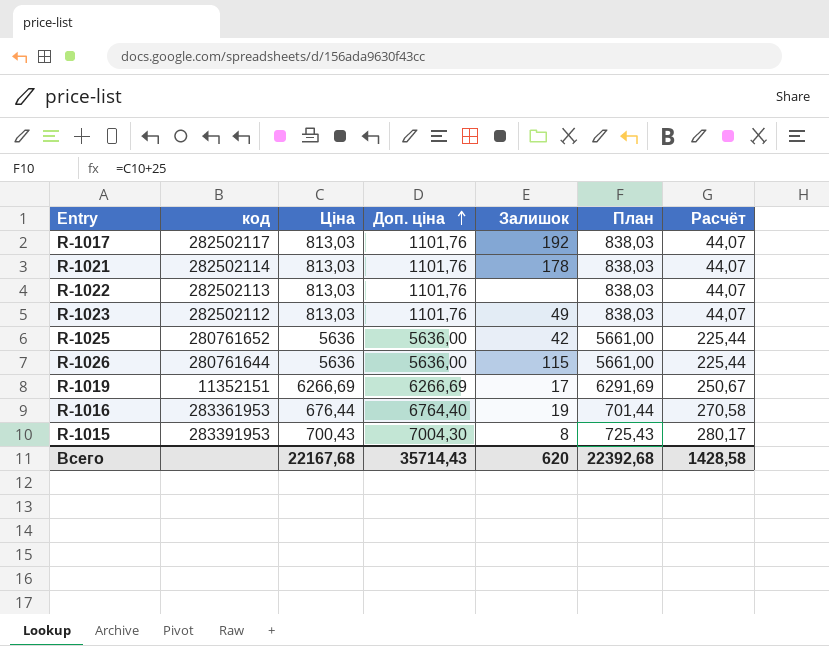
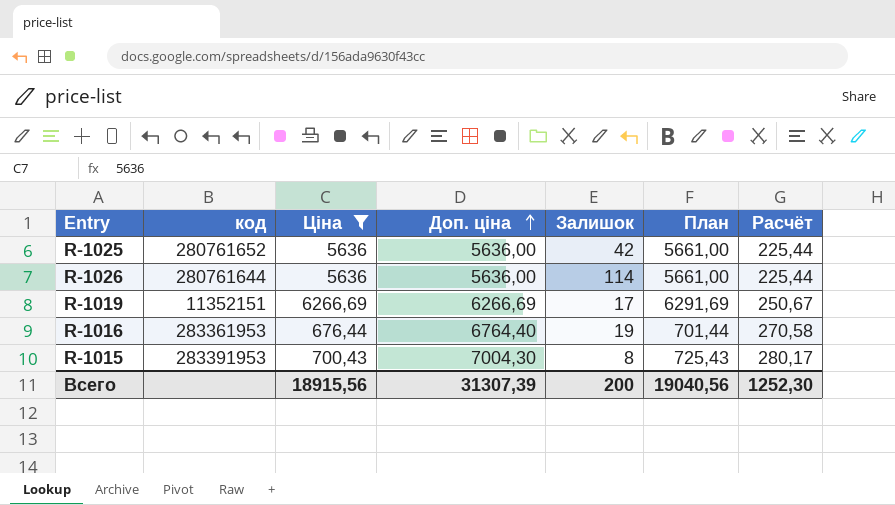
filter: none -> Ціна != 813,03
R-1026 | Залишок: 115 -> 114
Всего | Ціна: 22167,68 -> 18915,56
Всего | Доп. ціна: 35714,43 -> 31307,39
Всего | Залишок: 620 -> 200
Всего | План: 22392,68 -> 19040,56
Всего | Расчёт: 1428,58 -> 1252,30

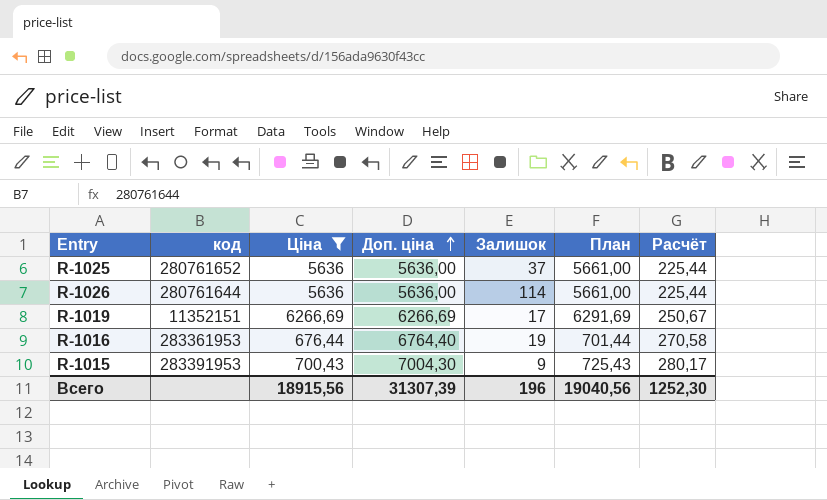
R-1025 | Залишок: 42 -> 37
R-1015 | Залишок: 8 -> 9
Всего | Залишок: 200 -> 196

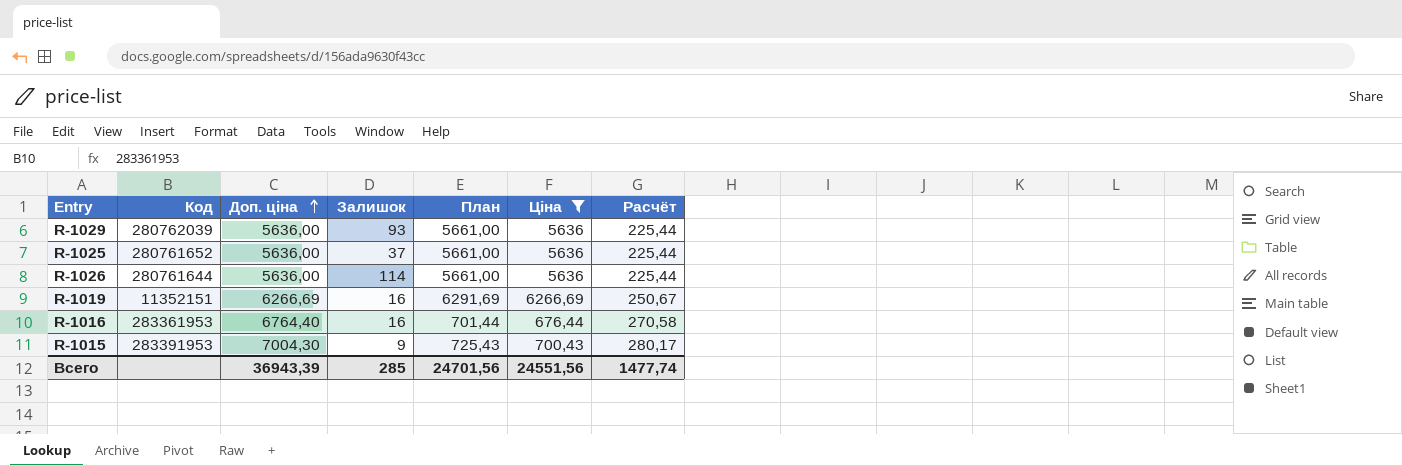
column name: код -> Код
column Ціна | position: 3 -> 6
row R-1029: none -> 280762039 | 5636,00 | 93 | 5661,00 | 5636 | 225,44
R-1019 | Залишок: 17 -> 16
R-1016 | Залишок: 19 -> 16
Всего | Доп. ціна: 31307,39 -> 36943,39
Всего | Залишок: 196 -> 285
Всего | План: 19040,56 -> 24701,56
Всего | Ціна: 18915,56 -> 24551,56
Всего | Расчёт: 1252,30 -> 1477,74

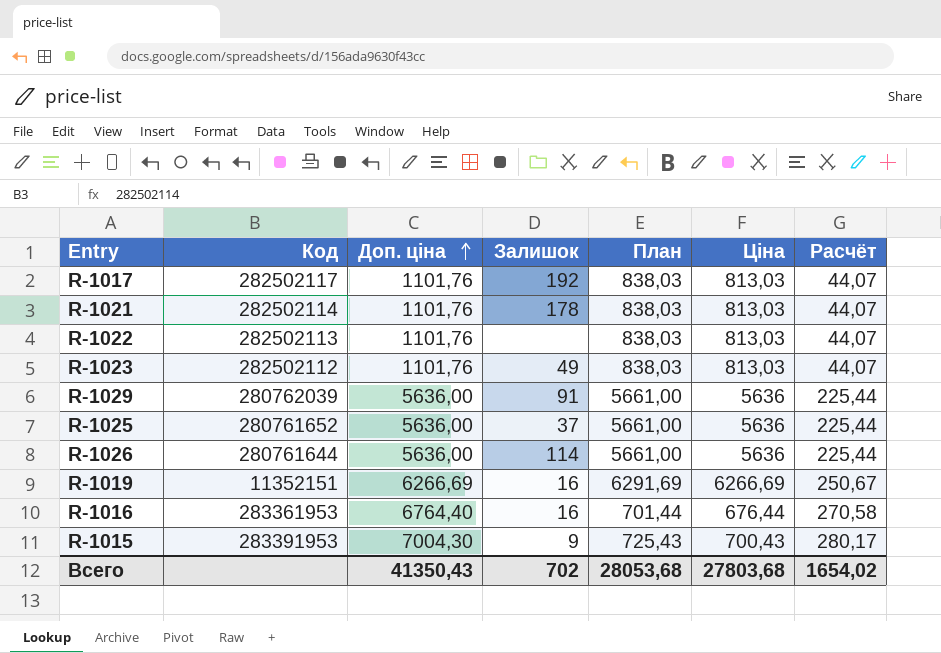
filter: Ціна != 813,03 -> none
R-1029 | Залишок: 93 -> 91
Всего | Доп. ціна: 36943,39 -> 41350,43
Всего | Залишок: 285 -> 702
Всего | План: 24701,56 -> 28053,68
Всего | Ціна: 24551,56 -> 27803,68
Всего | Расчёт: 1477,74 -> 1654,02

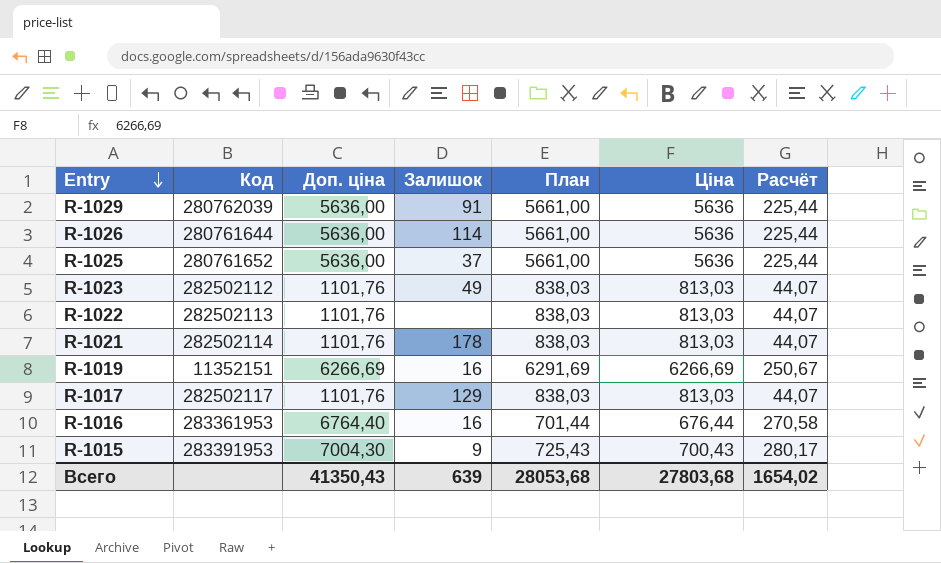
row order: Доп. ціна ascending -> Entry descending
R-1017 | Залишок: 192 -> 129
Всего | Залишок: 702 -> 639

